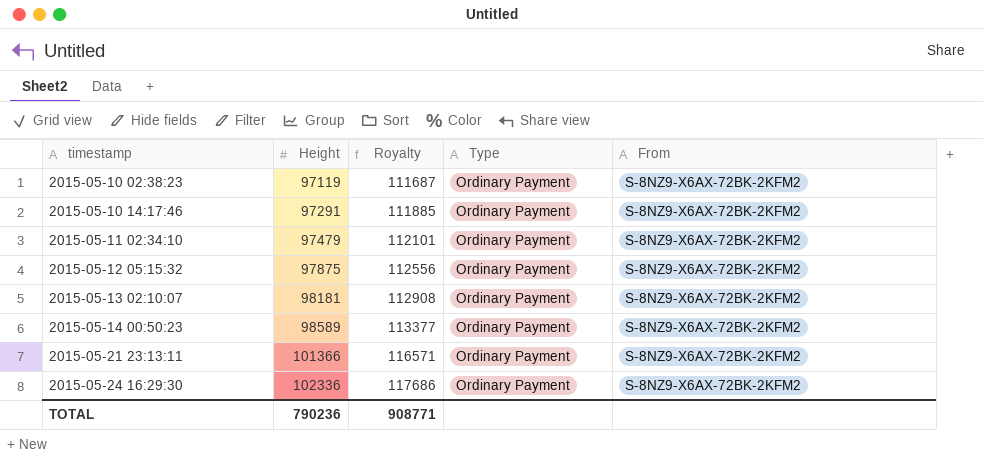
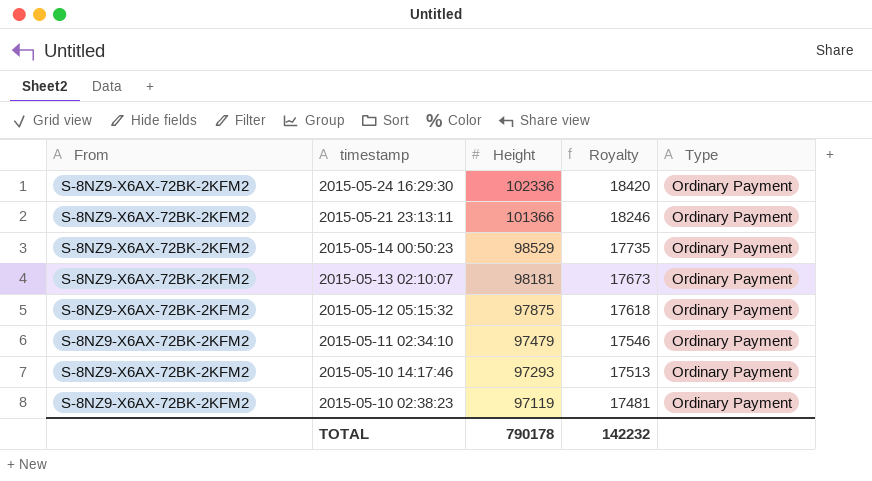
row order: timestamp ascending -> timestamp descending
column From | position: 5 -> 1
column Royalty | formula: [Height] * 1.15 -> [Height] * 0.18
2015-05-14 00:50:23 | Height: 98589 -> 98529
2015-05-10 14:17:46 | Height: 97291 -> 97293
TOTAL | Height: 790236 -> 790178
TOTAL | Royalty: 908771 -> 142232

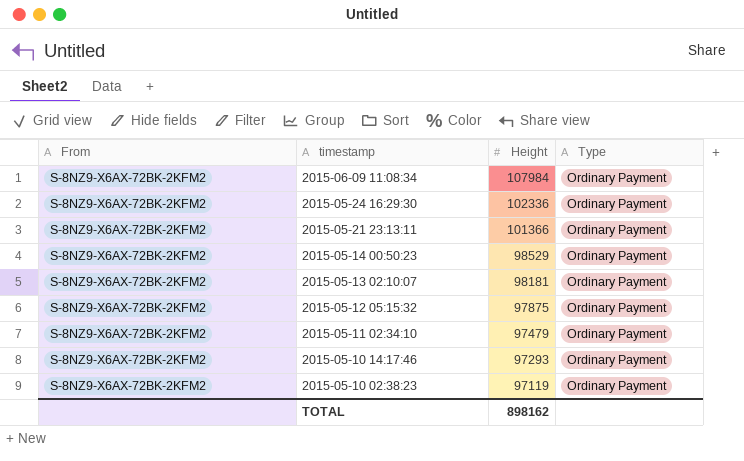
column Royalty | formula: [Height] * 0.18 -> none
row 2015-06-09 11:08:34: none -> S-8NZ9-X6AX-72BK-2KFM2 | 107984 | Ordinary Payment
TOTAL | Height: 790178 -> 898162

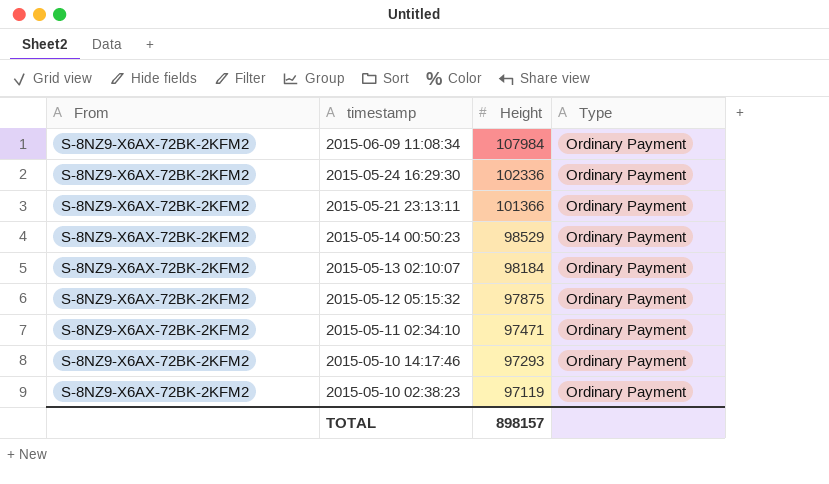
2015-05-13 02:10:07 | Height: 98181 -> 98184
2015-05-11 02:34:10 | Height: 97479 -> 97471
TOTAL | Height: 898162 -> 898157

